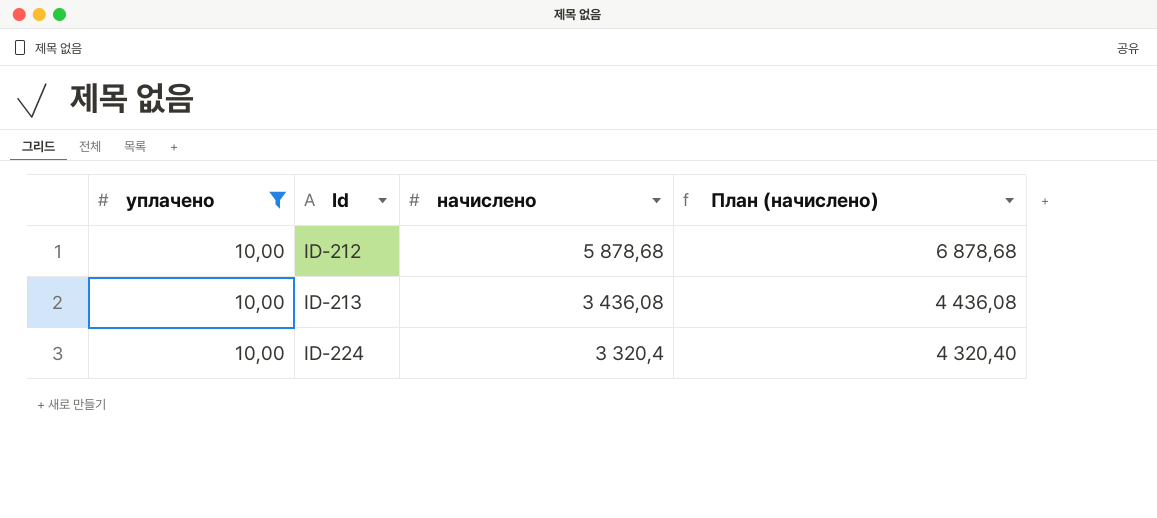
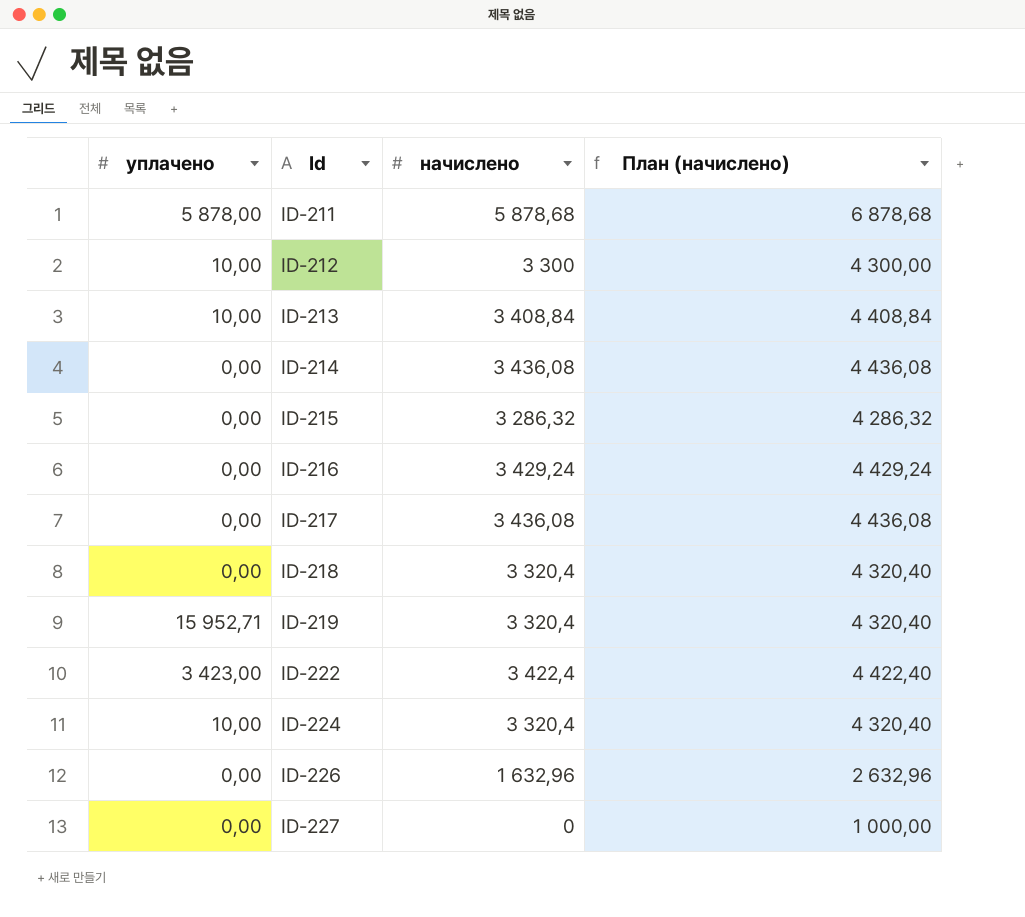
filter: уплачено = 10,00 -> none
ID-212 | начислено: 5 878,68 -> 3 300
ID-212 | План (начислено): 6 878,68 -> 4 300,00
ID-213 | начислено: 3 436,08 -> 3 408,84
ID-213 | План (начислено): 4 436,08 -> 4 408,84

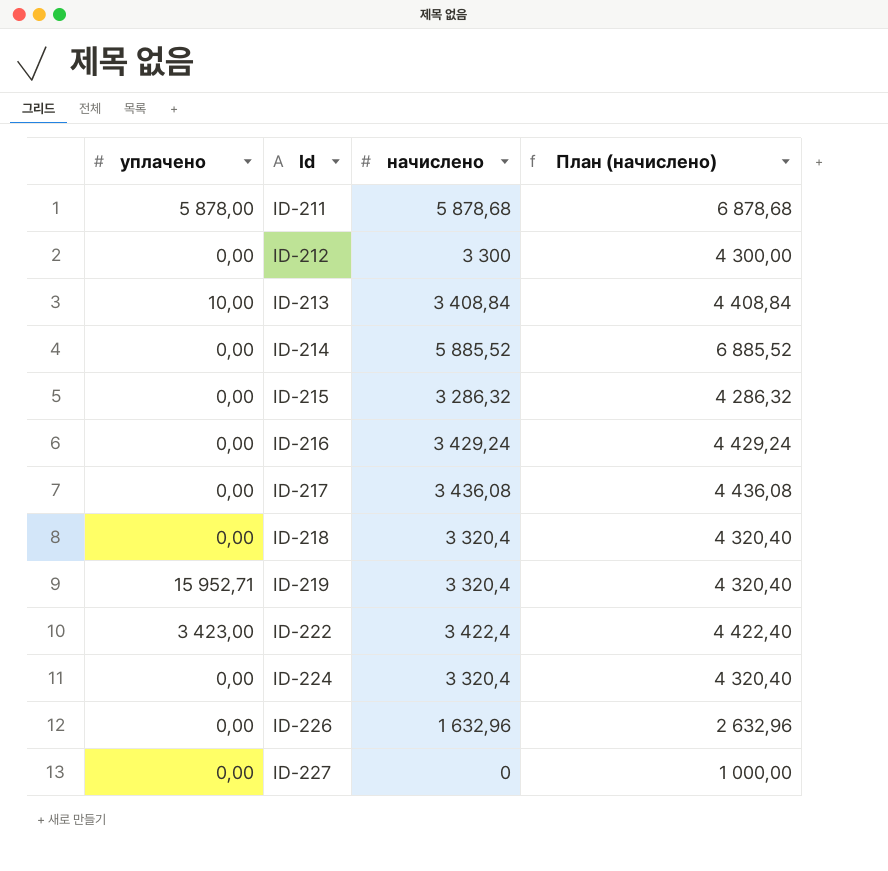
ID-212 | уплачено: 10,00 -> 0,00
ID-214 | начислено: 3 436,08 -> 5 885,52
ID-214 | План (начислено): 4 436,08 -> 6 885,52
ID-224 | уплачено: 10,00 -> 0,00

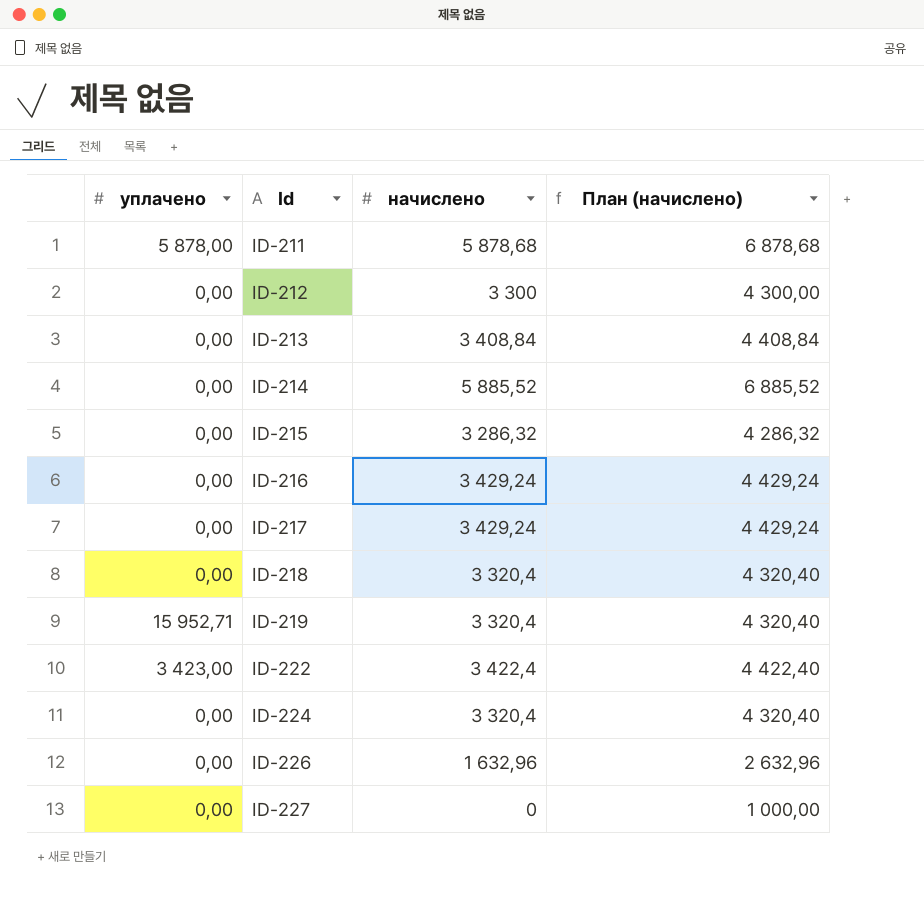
ID-213 | уплачено: 10,00 -> 0,00
ID-217 | начислено: 3 436,08 -> 3 429,24
ID-217 | План (начислено): 4 436,08 -> 4 429,24

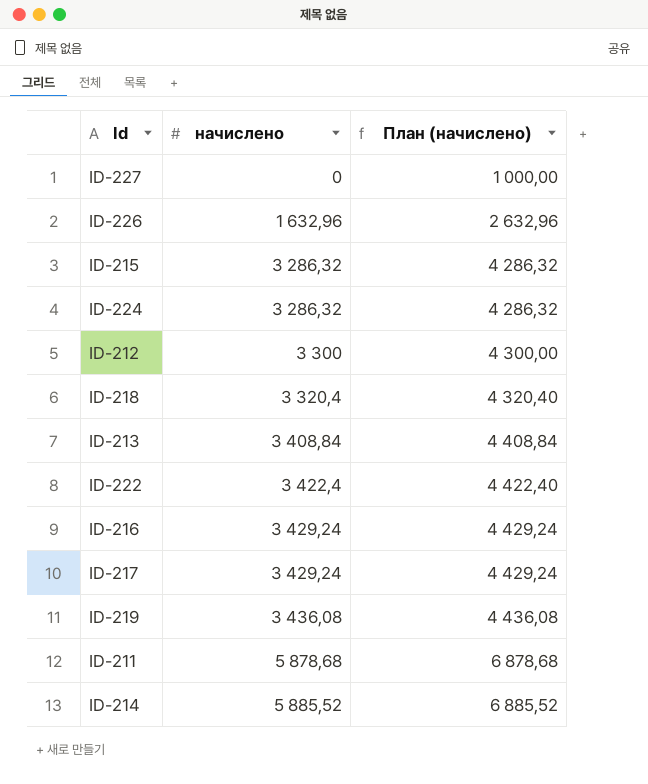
row order: Id ascending -> начислено ascending
column уплачено | position: 1 -> none
ID-224 | начислено: 3 320,4 -> 3 286,32
ID-224 | План (начислено): 4 320,40 -> 4 286,32
ID-219 | начислено: 3 320,4 -> 3 436,08
ID-219 | План (начислено): 4 320,40 -> 4 436,08

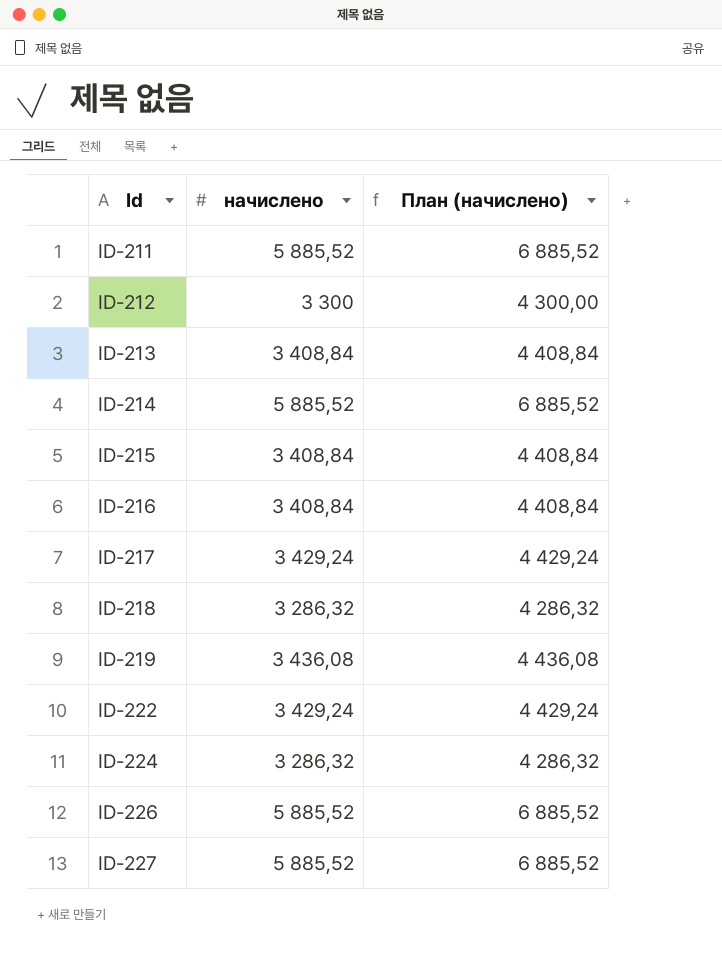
row order: начислено ascending -> Id ascending
ID-211 | начислено: 5 878,68 -> 5 885,52
ID-211 | План (начислено): 6 878,68 -> 6 885,52
ID-215 | начислено: 3 286,32 -> 3 408,84
ID-215 | План (начислено): 4 286,32 -> 4 408,84
ID-216 | начислено: 3 429,24 -> 3 408,84
ID-216 | План (начислено): 4 429,24 -> 4 408,84
ID-218 | начислено: 3 320,4 -> 3 286,32
ID-218 | План (начислено): 4 320,40 -> 4 286,32
ID-222 | начислено: 3 422,4 -> 3 429,24
ID-222 | План (начислено): 4 422,40 -> 4 429,24
ID-226 | начислено: 1 632,96 -> 5 885,52
ID-226 | План (начислено): 2 632,96 -> 6 885,52
ID-227 | начислено: 0 -> 5 885,52
ID-227 | План (начислено): 1 000,00 -> 6 885,52

